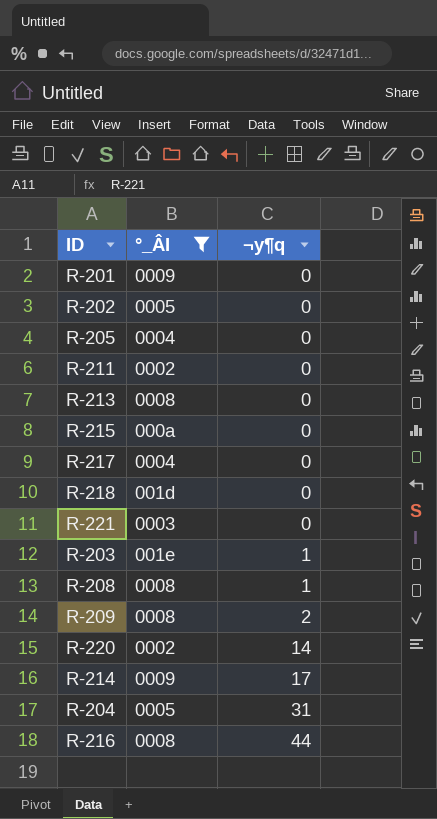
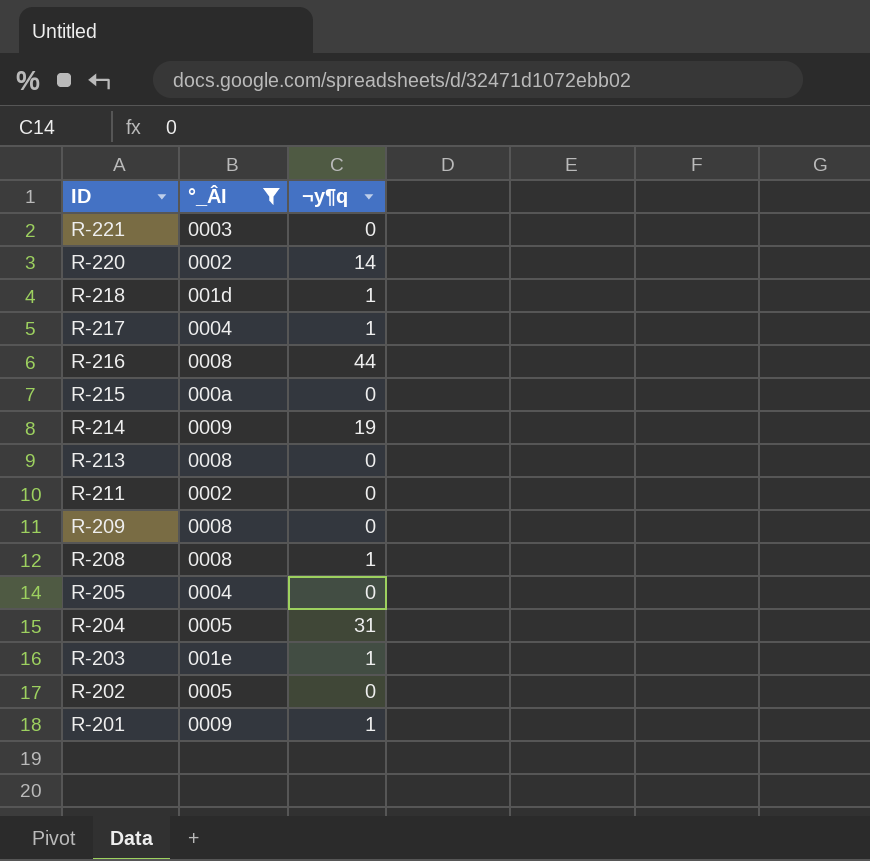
row order: ¬y¶q ascending -> ID descending
R-218 | ¬y¶q: 0 -> 1
R-217 | ¬y¶q: 0 -> 1
R-214 | ¬y¶q: 17 -> 19
R-209 | ¬y¶q: 2 -> 0
R-201 | ¬y¶q: 0 -> 1

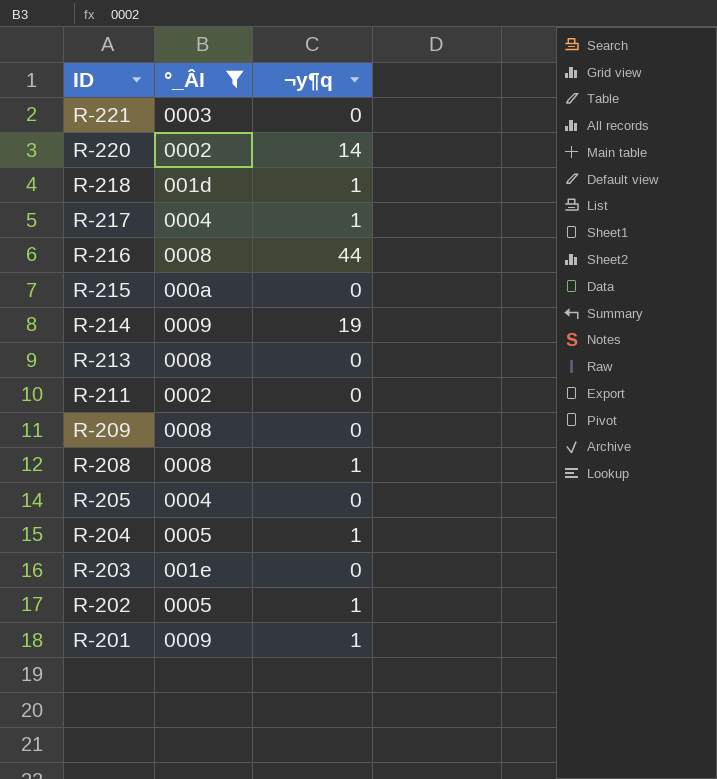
R-204 | ¬y¶q: 31 -> 1
R-203 | ¬y¶q: 1 -> 0
R-202 | ¬y¶q: 0 -> 1

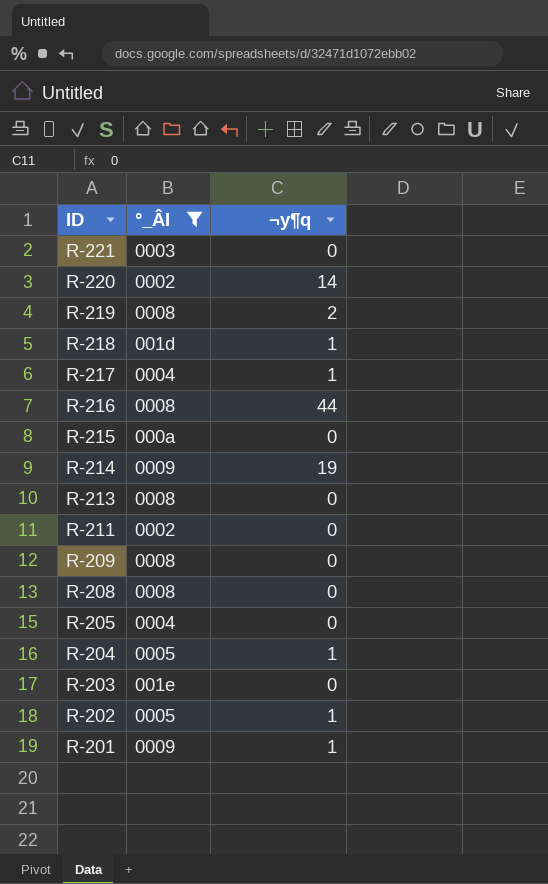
row R-219: none -> 0008 | 2
R-208 | ¬y¶q: 1 -> 0

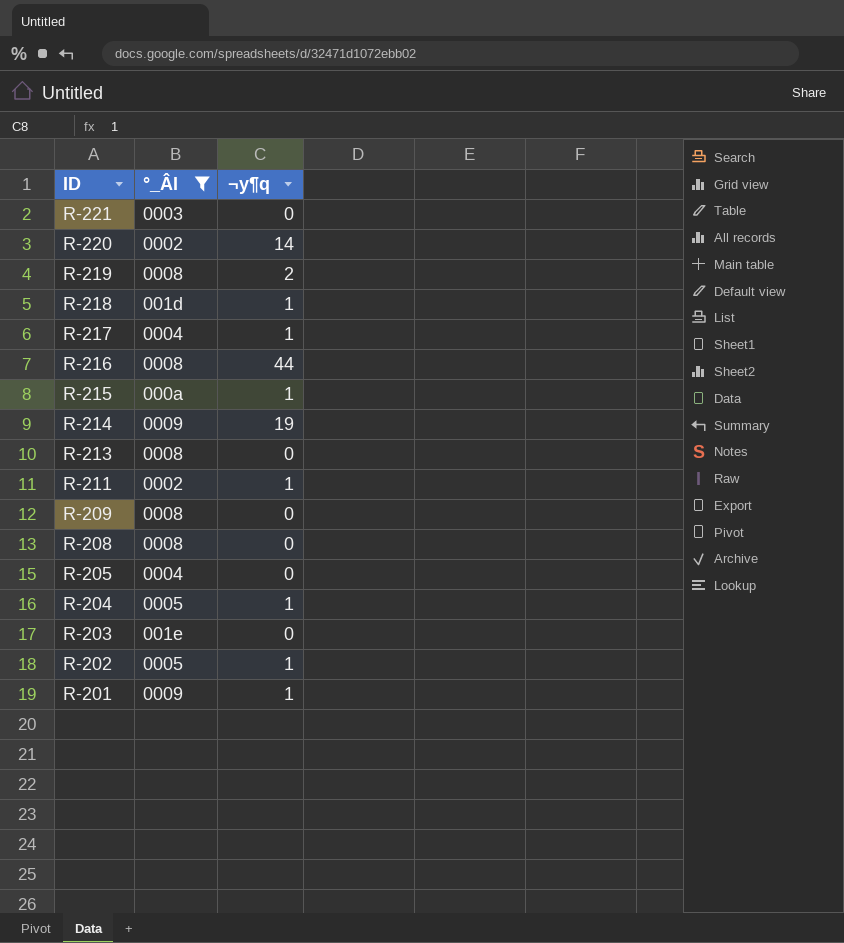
R-215 | ¬y¶q: 0 -> 1
R-211 | ¬y¶q: 0 -> 1

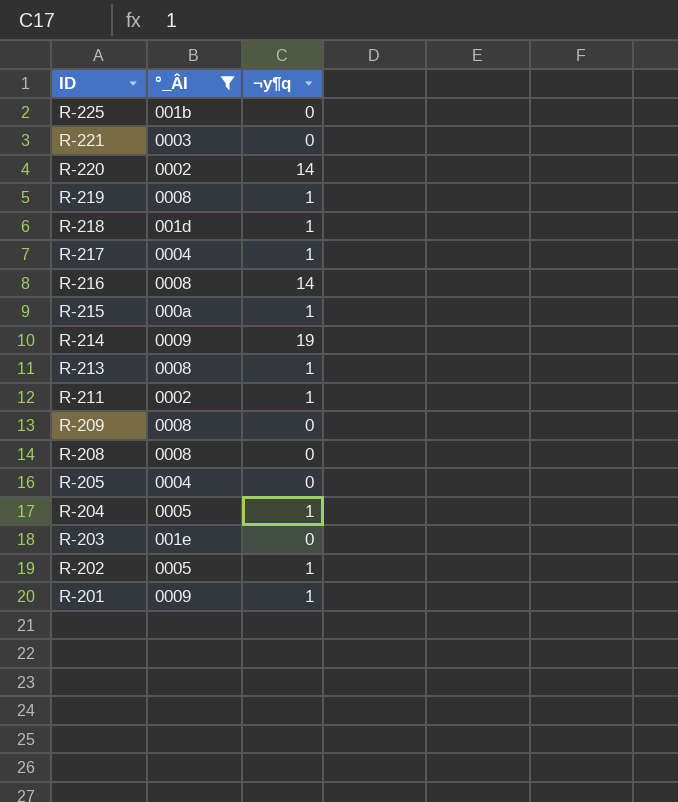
row R-225: none -> 001b | 0
R-219 | ¬y¶q: 2 -> 1
R-216 | ¬y¶q: 44 -> 14
R-213 | ¬y¶q: 0 -> 1

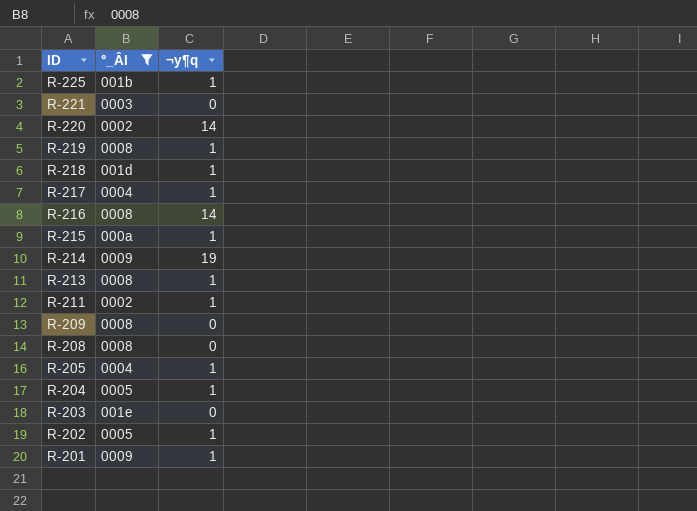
R-225 | ¬y¶q: 0 -> 1
R-205 | ¬y¶q: 0 -> 1

